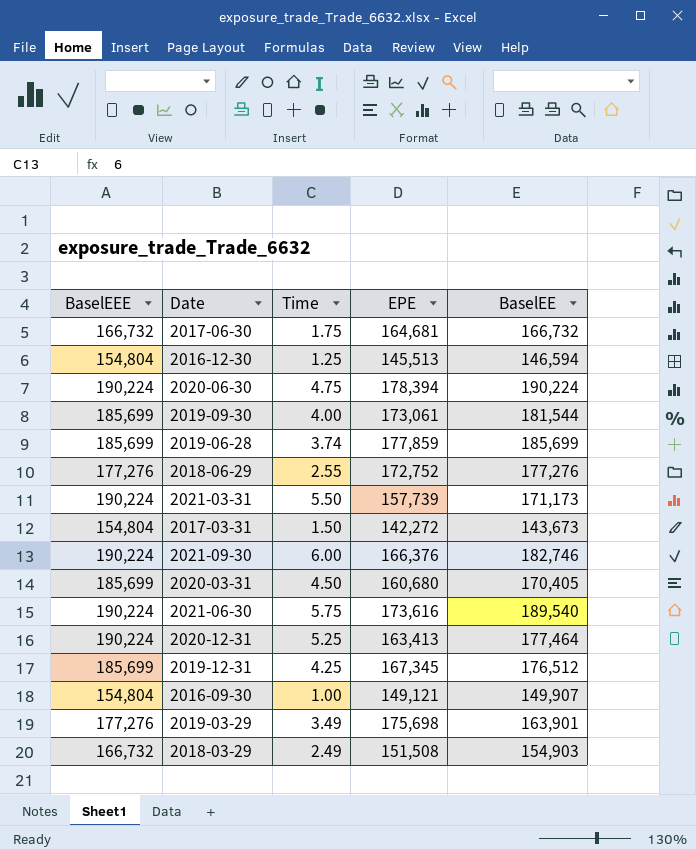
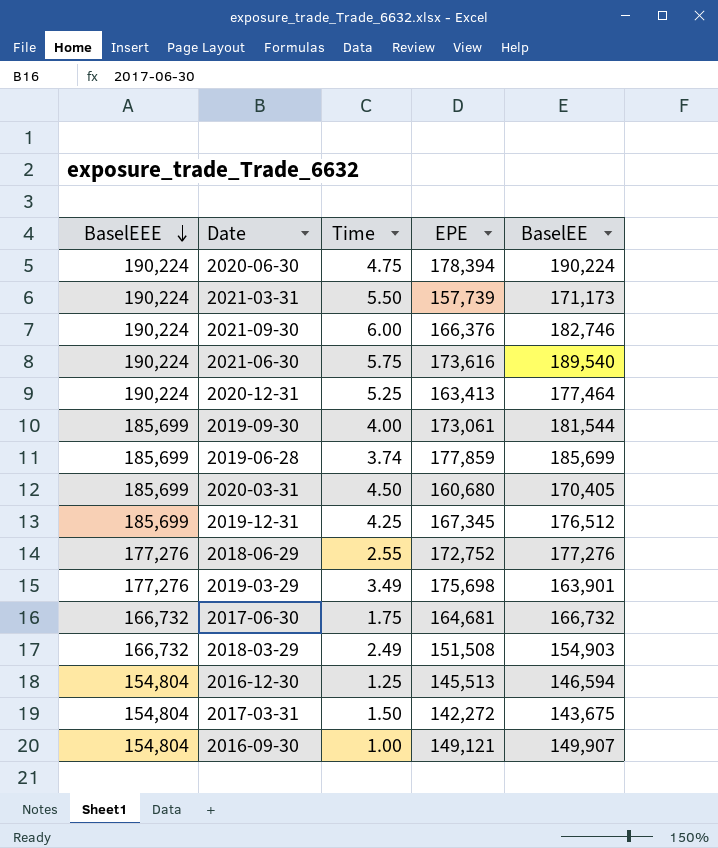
row order: none -> BaselEEE descending
2017-03-31 | BaselEE: 143,673 -> 143,675

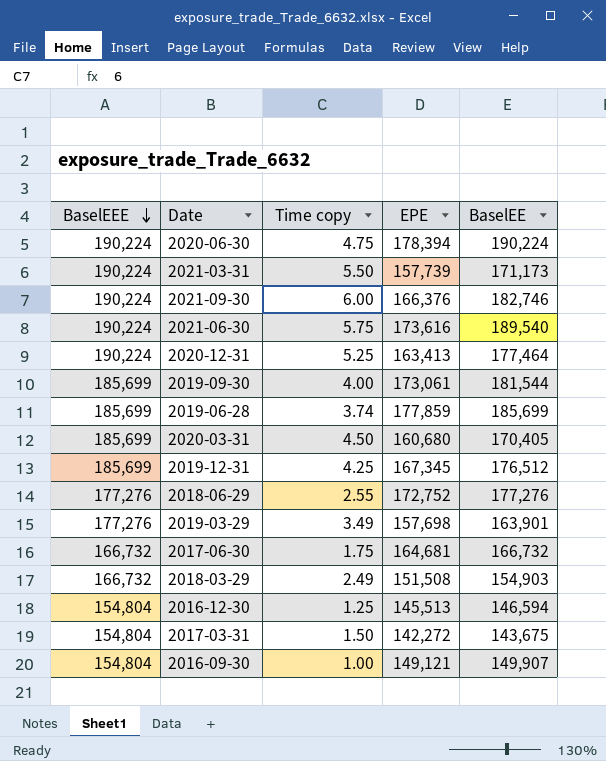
column name: Time -> Time copy
2019-03-29 | EPE: 175,698 -> 157,698

